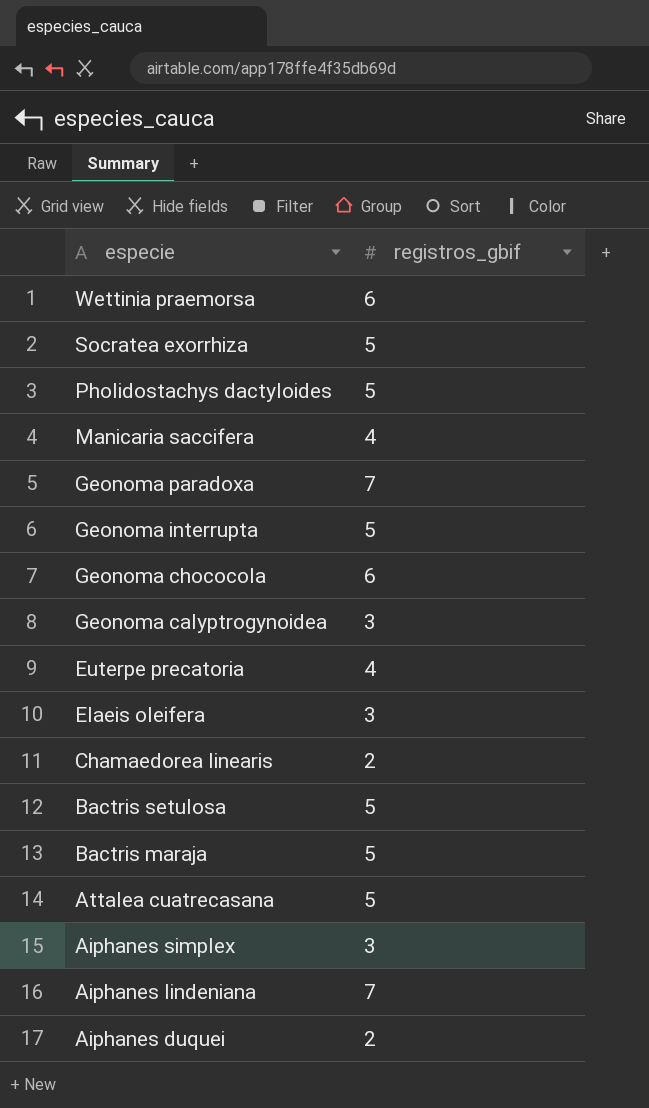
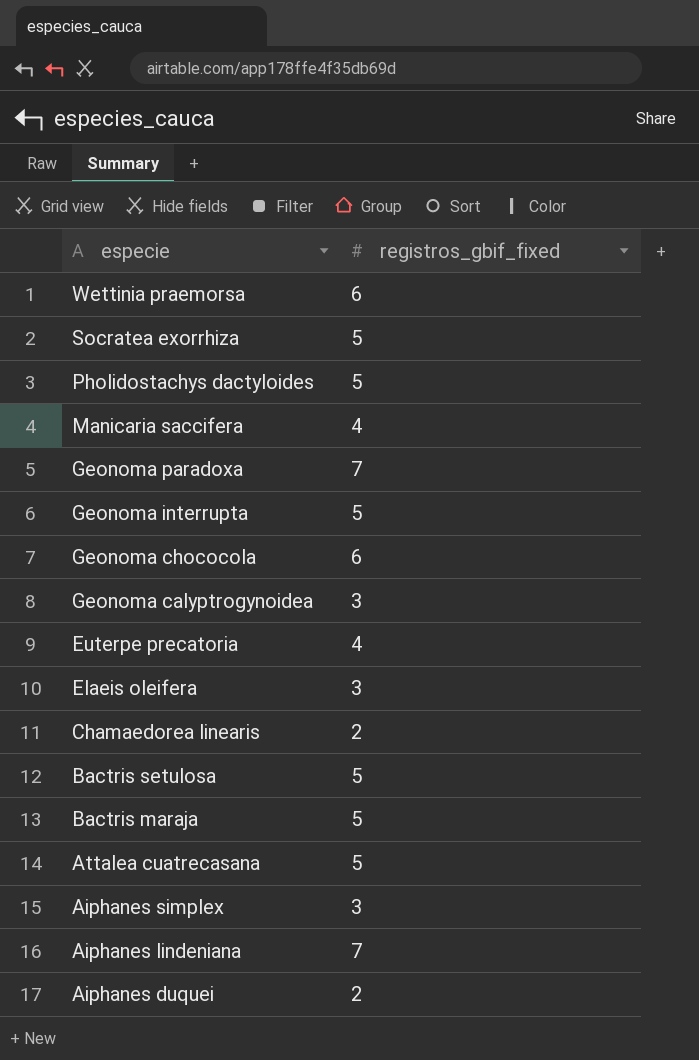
column name: registros_gbif -> registros_gbif_fixed

